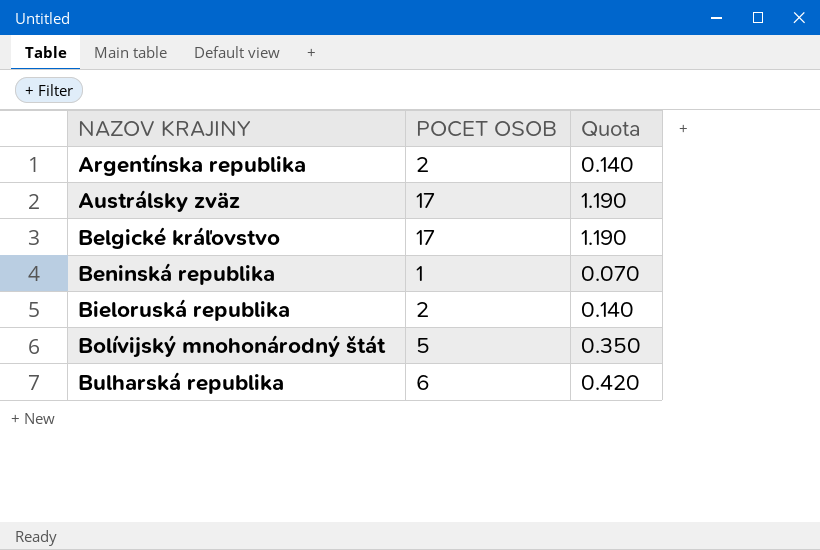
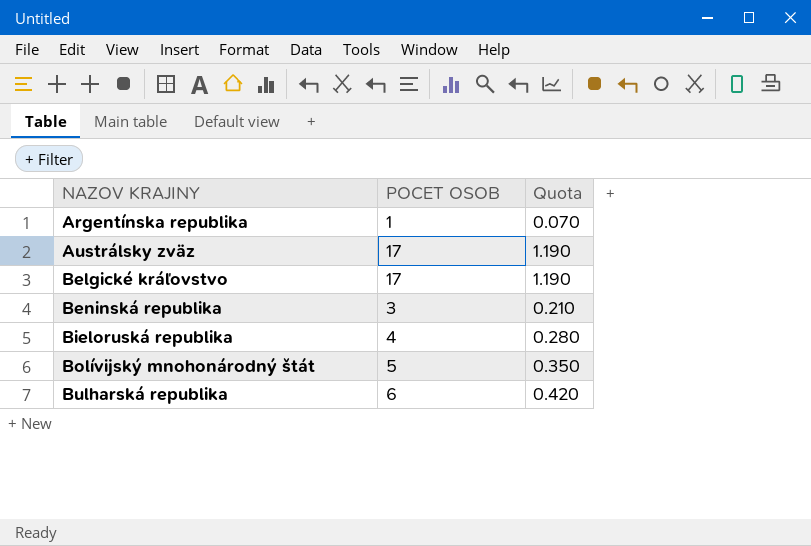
Argentínska republika | POCET OSOB: 2 -> 1
Argentínska republika | Quota: 0.140 -> 0.070
Beninská republika | POCET OSOB: 1 -> 3
Beninská republika | Quota: 0.070 -> 0.210
Bieloruská republika | POCET OSOB: 2 -> 4
Bieloruská republika | Quota: 0.140 -> 0.280

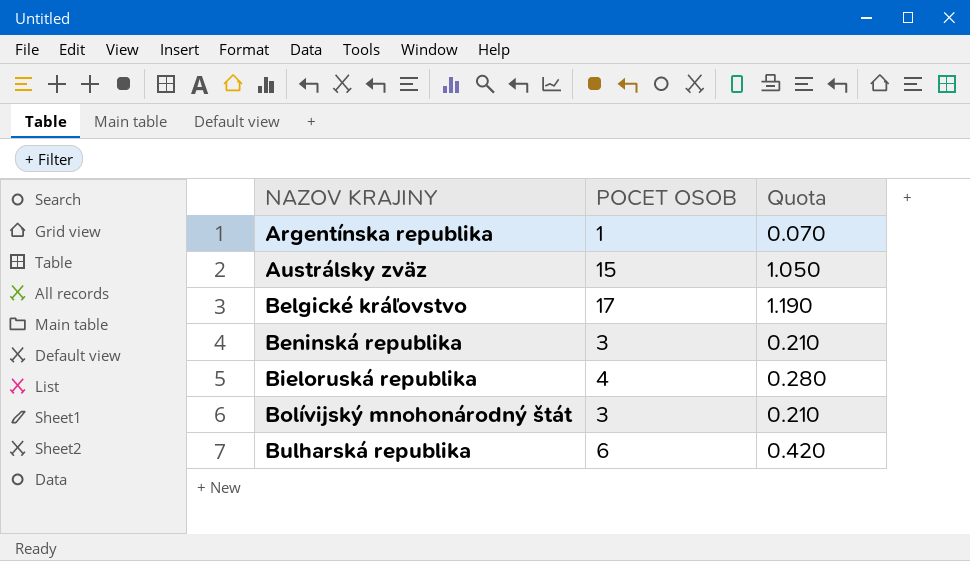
Austrálsky zväz | POCET OSOB: 17 -> 15
Austrálsky zväz | Quota: 1.190 -> 1.050
Bolívijský mnohonárodný štát | POCET OSOB: 5 -> 3
Bolívijský mnohonárodný štát | Quota: 0.350 -> 0.210

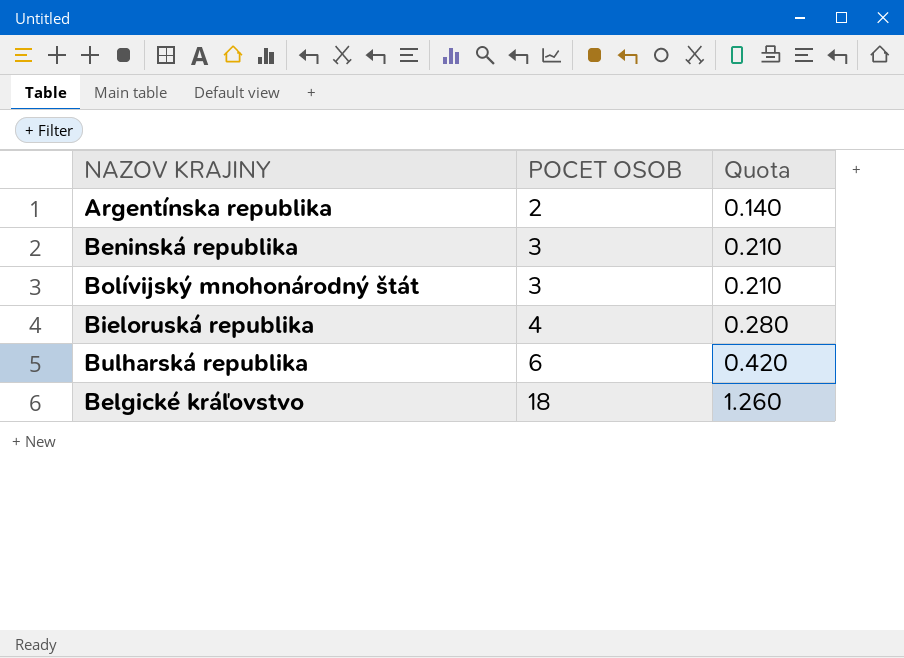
row order: NAZOV KRAJINY ascending -> POCET OSOB ascending
row Austrálsky zväz: 15 | 1.050 -> none
Argentínska republika | POCET OSOB: 1 -> 2
Argentínska republika | Quota: 0.070 -> 0.140
Belgické kráľovstvo | POCET OSOB: 17 -> 18
Belgické kráľovstvo | Quota: 1.190 -> 1.260

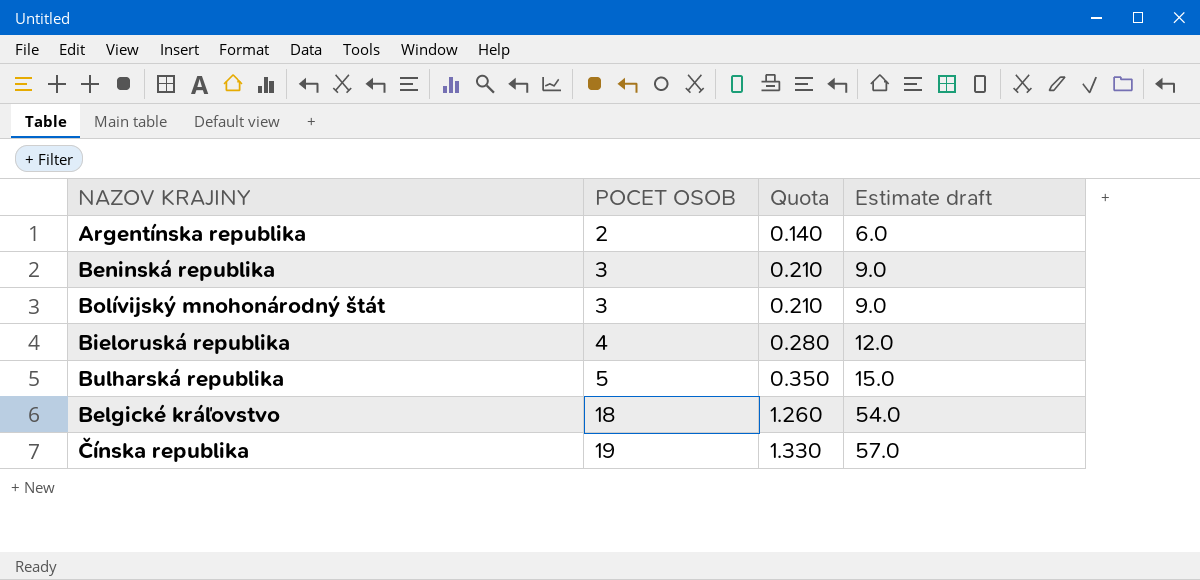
column Estimate draft | formula: none -> [POCET OSOB] * 3
Bulharská republika | POCET OSOB: 6 -> 5
Bulharská republika | Quota: 0.420 -> 0.350
row Čínska republika: none -> 19 | 1.330 | 57.0

